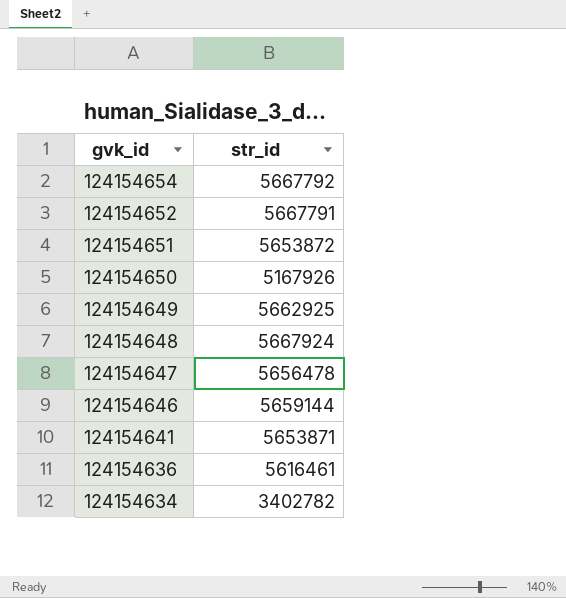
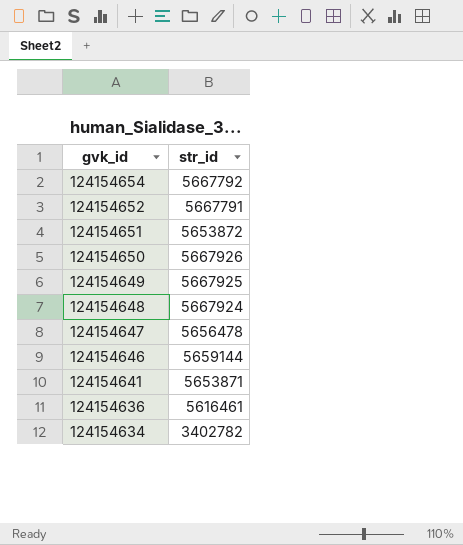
124154650 | str_id: 5167926 -> 5667926
124154649 | str_id: 5662925 -> 5667925

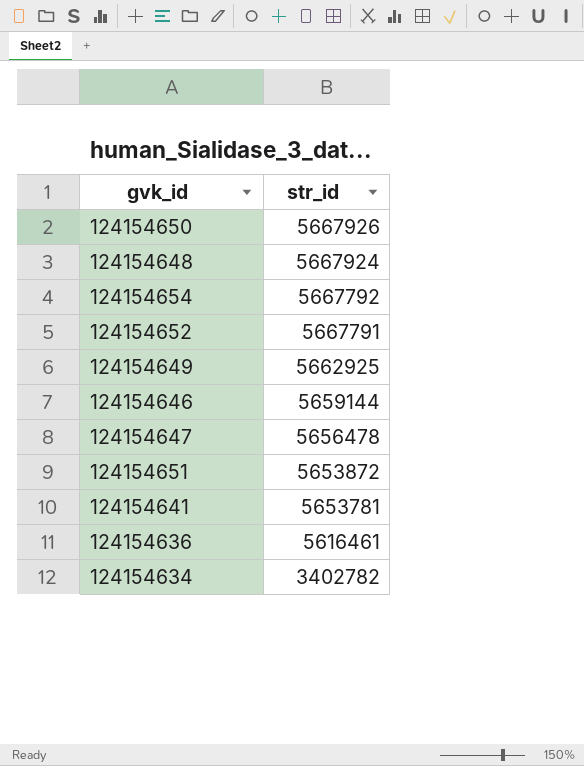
row order: gvk_id descending -> str_id descending
124154649 | str_id: 5667925 -> 5662925
124154641 | str_id: 5653871 -> 5653781

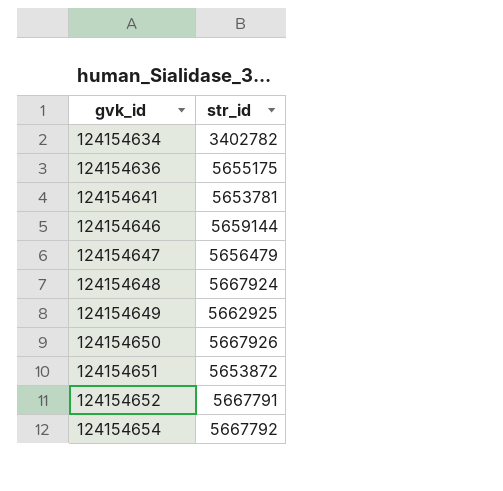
row order: str_id descending -> gvk_id ascending
124154636 | str_id: 5616461 -> 5655175
124154647 | str_id: 5656478 -> 5656479

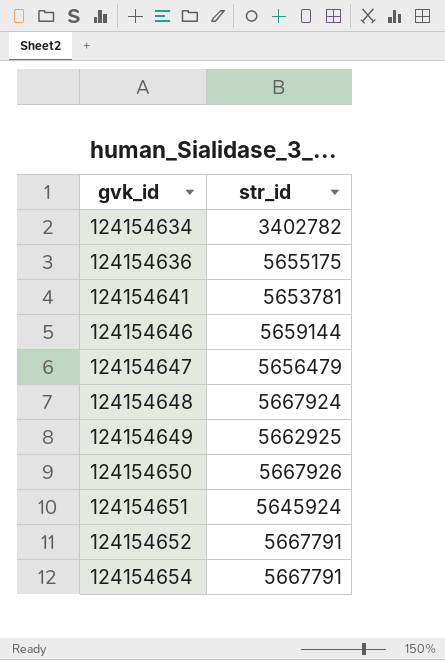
124154651 | str_id: 5653872 -> 5645924
124154654 | str_id: 5667792 -> 5667791

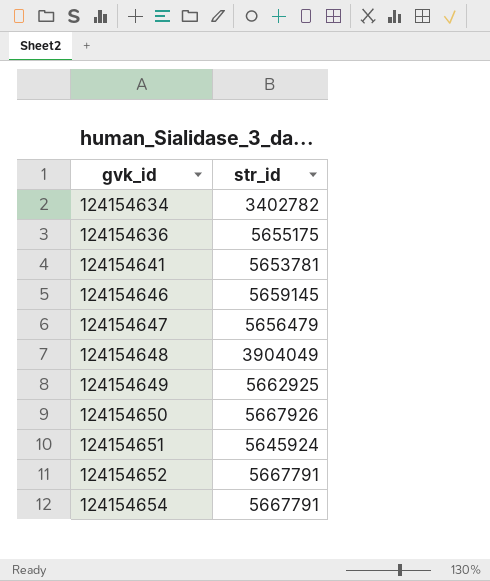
124154646 | str_id: 5659144 -> 5659145
124154648 | str_id: 5667924 -> 3904049

